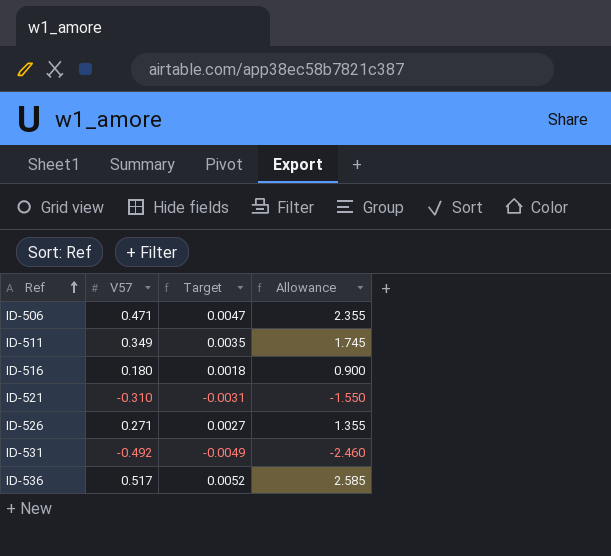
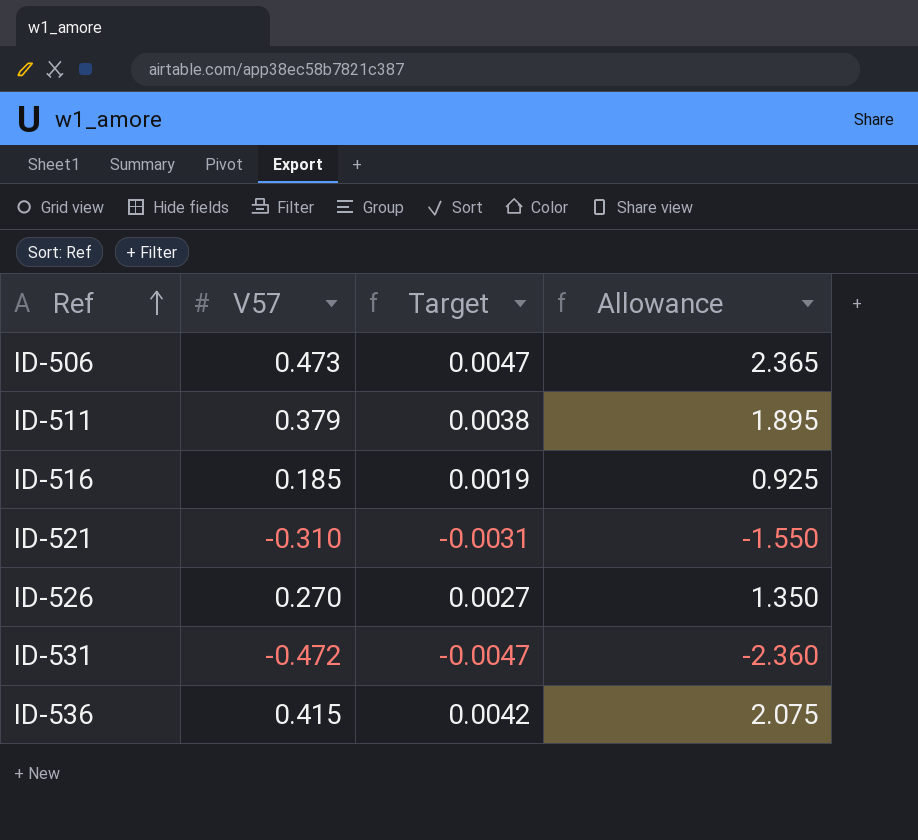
ID-506 | V57: 0.471 -> 0.473
ID-506 | Allowance: 2.355 -> 2.365
ID-511 | V57: 0.349 -> 0.379
ID-511 | Target: 0.0035 -> 0.0038
ID-511 | Allowance: 1.745 -> 1.895
ID-516 | V57: 0.180 -> 0.185
ID-516 | Target: 0.0018 -> 0.0019
ID-516 | Allowance: 0.900 -> 0.925
ID-526 | V57: 0.271 -> 0.270
ID-526 | Allowance: 1.355 -> 1.350
ID-531 | V57: -0.492 -> -0.472
ID-531 | Target: -0.0049 -> -0.0047
ID-531 | Allowance: -2.460 -> -2.360
ID-536 | V57: 0.517 -> 0.415
ID-536 | Target: 0.0052 -> 0.0042
ID-536 | Allowance: 2.585 -> 2.075

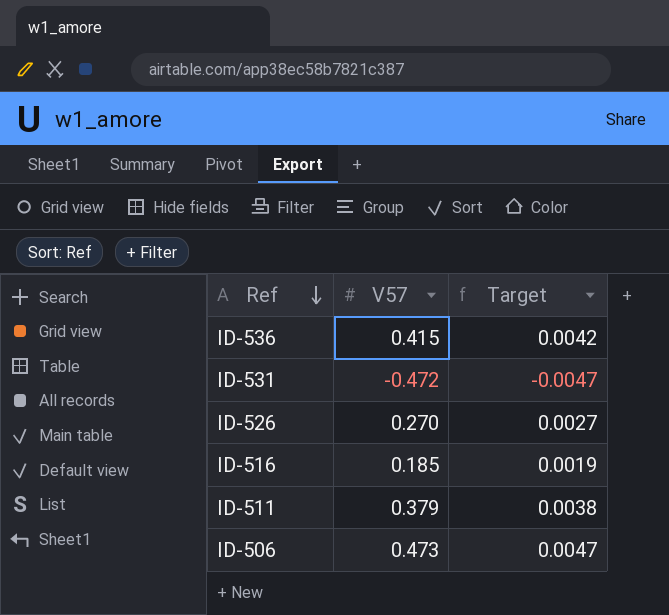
row order: Ref ascending -> Ref descending
column Allowance | formula: [V57] * 5 -> none
row ID-521: -0.310 | -0.0031 | -1.550 -> none

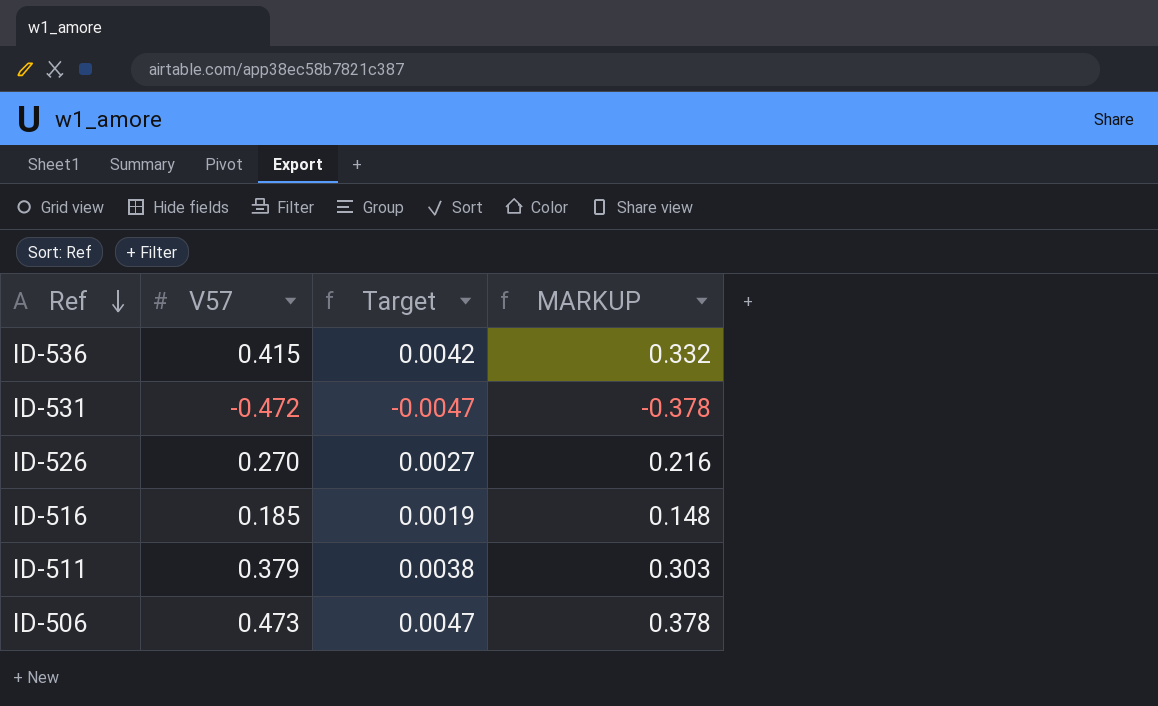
column MARKUP | formula: none -> [V57] * 0.8

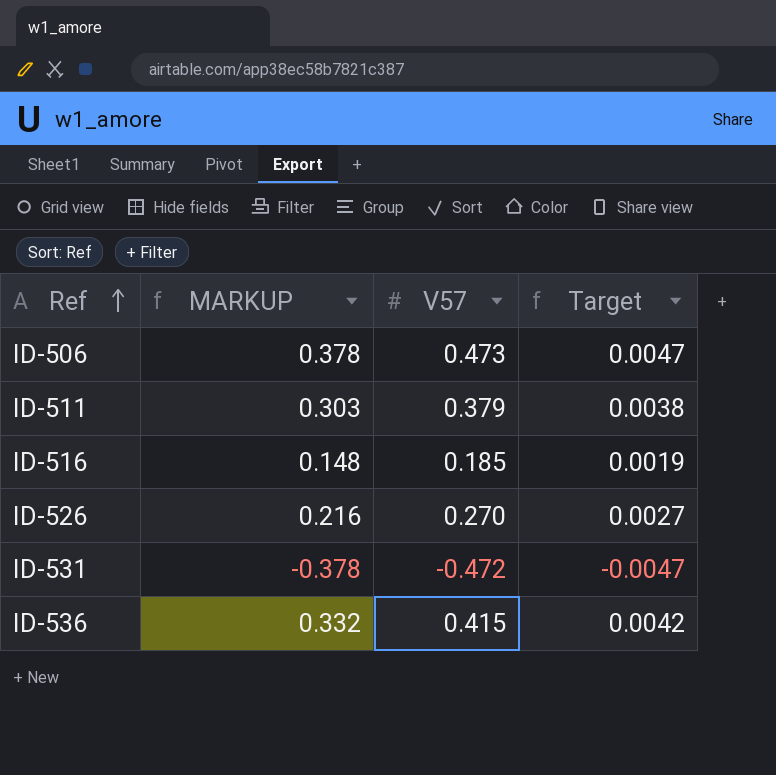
row order: Ref descending -> Ref ascending
column MARKUP | position: 4 -> 2

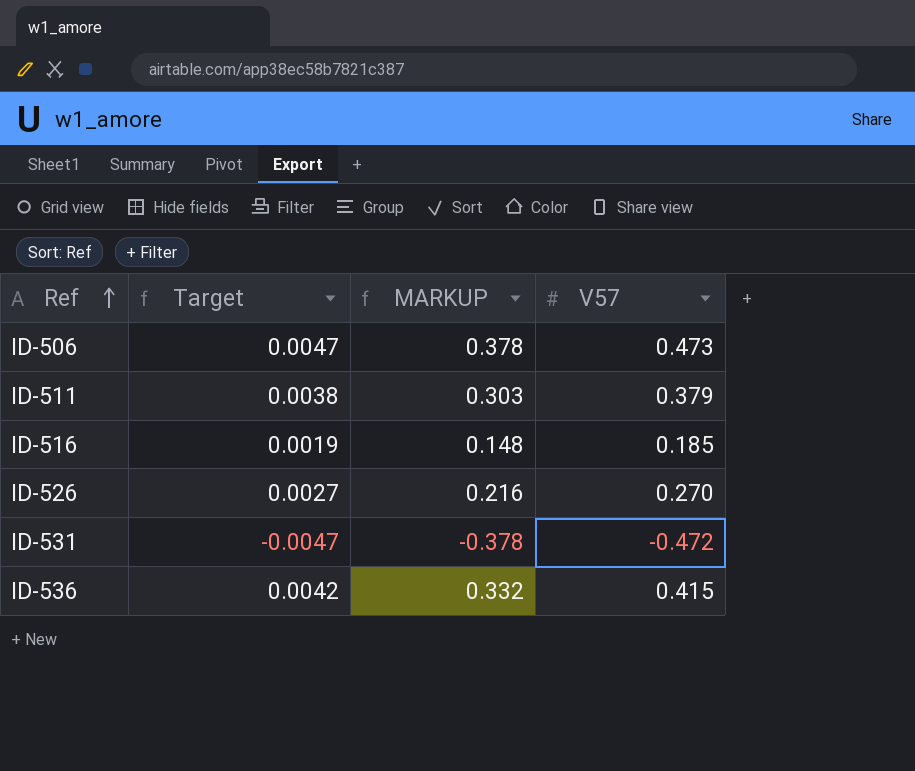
column Target | position: 4 -> 2

